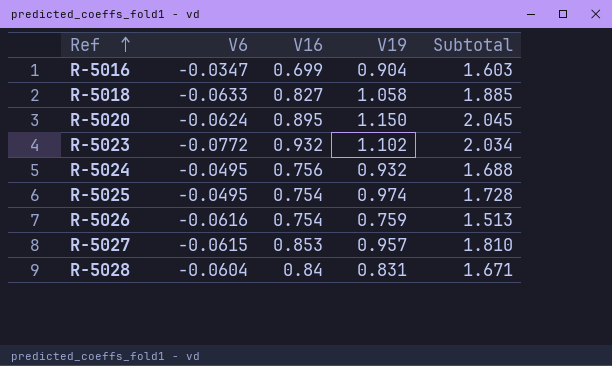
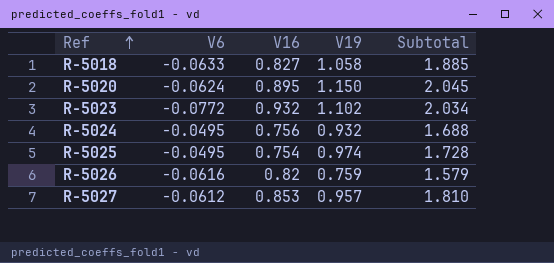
row R-5016: -0.0347 | 0.699 | 0.904 | 1.603 -> none
row R-5028: -0.0604 | 0.84 | 0.831 | 1.671 -> none
R-5026 | V16: 0.754 -> 0.82
R-5026 | Subtotal: 1.513 -> 1.579
R-5027 | V6: -0.0615 -> -0.0612

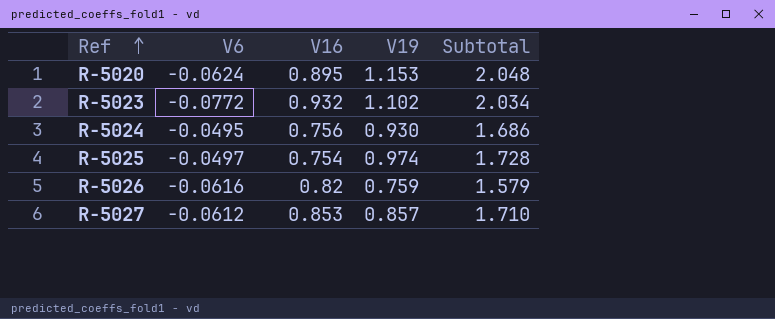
row R-5018: -0.0633 | 0.827 | 1.058 | 1.885 -> none
R-5020 | V19: 1.150 -> 1.153
R-5020 | Subtotal: 2.045 -> 2.048
R-5024 | V19: 0.932 -> 0.930
R-5024 | Subtotal: 1.688 -> 1.686
R-5025 | V6: -0.0495 -> -0.0497
R-5027 | V19: 0.957 -> 0.857
R-5027 | Subtotal: 1.810 -> 1.710

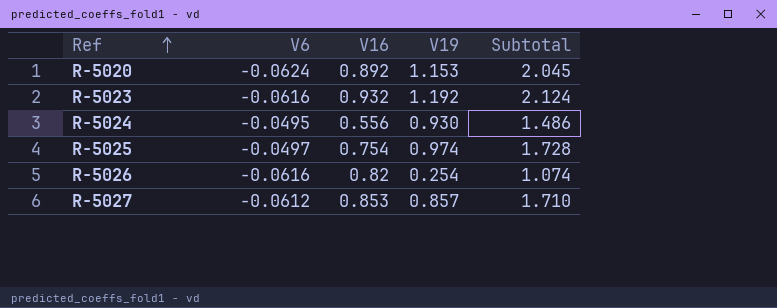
R-5020 | V16: 0.895 -> 0.892
R-5020 | Subtotal: 2.048 -> 2.045
R-5023 | V6: -0.0772 -> -0.0616
R-5023 | V19: 1.102 -> 1.192
R-5023 | Subtotal: 2.034 -> 2.124
R-5024 | V16: 0.756 -> 0.556
R-5024 | Subtotal: 1.686 -> 1.486
R-5026 | V19: 0.759 -> 0.254
R-5026 | Subtotal: 1.579 -> 1.074

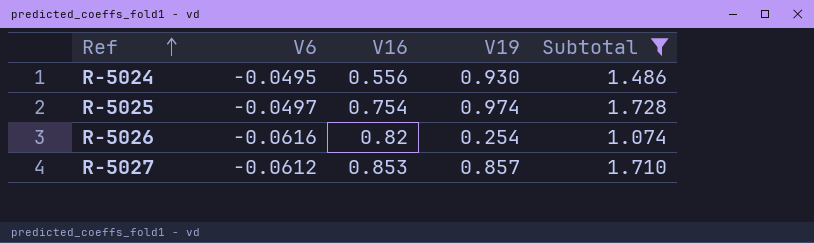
filter: none -> Subtotal <= 1.728

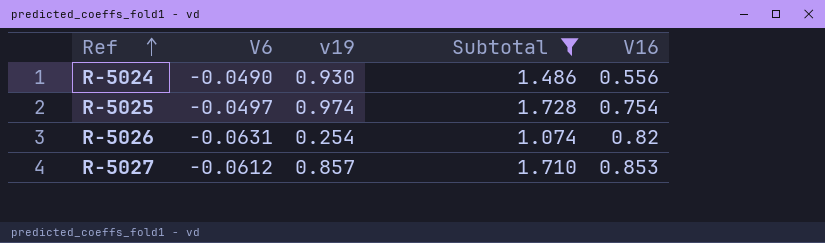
column name: V19 -> v19
column V16 | position: 3 -> 5
R-5024 | V6: -0.0495 -> -0.0490
R-5026 | V6: -0.0616 -> -0.0631

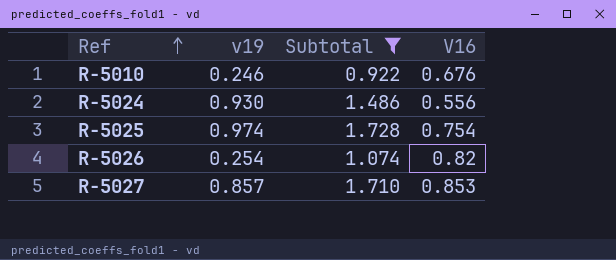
column V6 | position: 2 -> none
row R-5010: none -> 0.246 | 0.922 | 0.676

